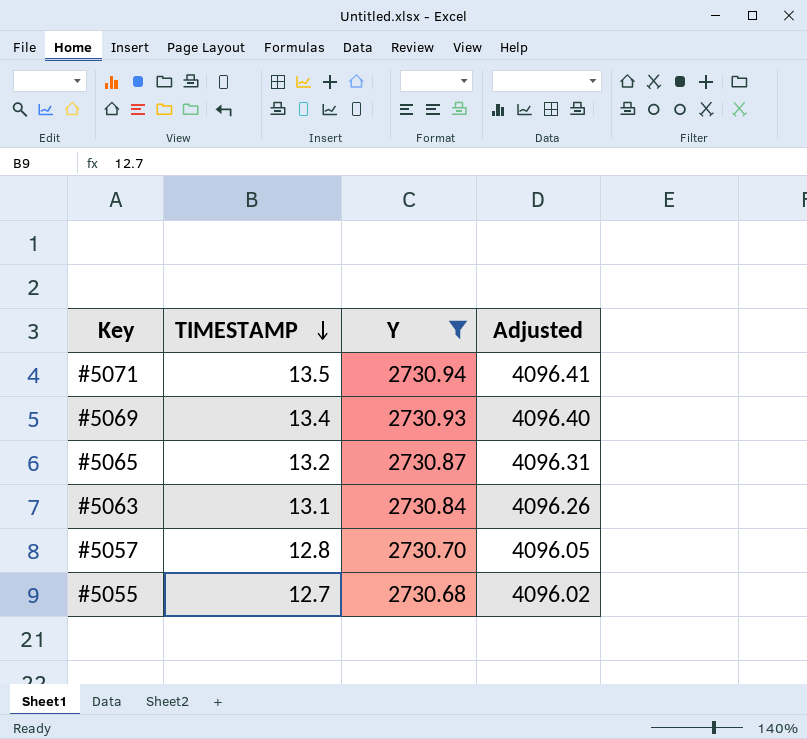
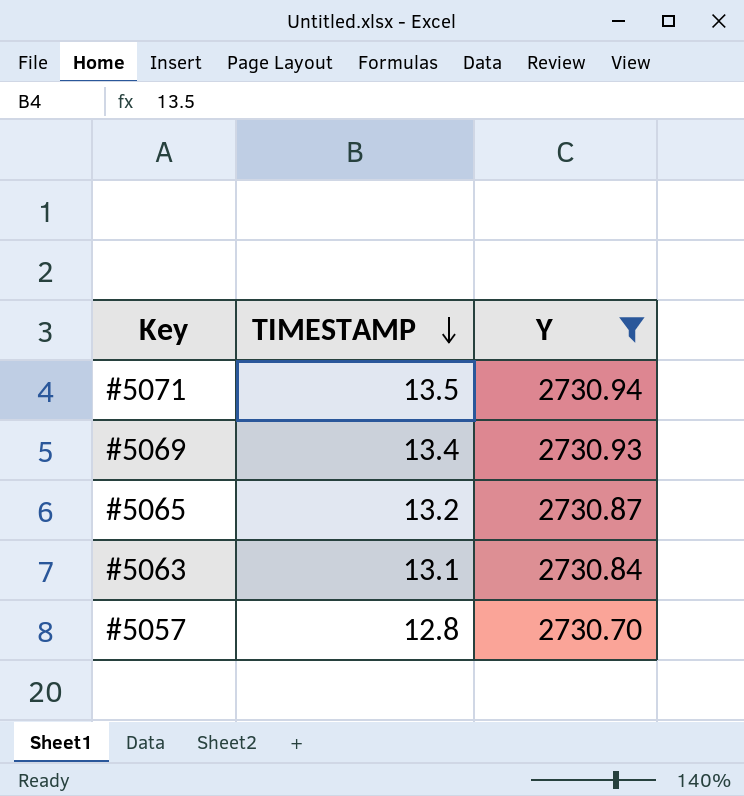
column Adjusted | formula: [Y] * 1.5 -> none
row #5055: 12.7 | 2730.68 | 4096.02 -> none

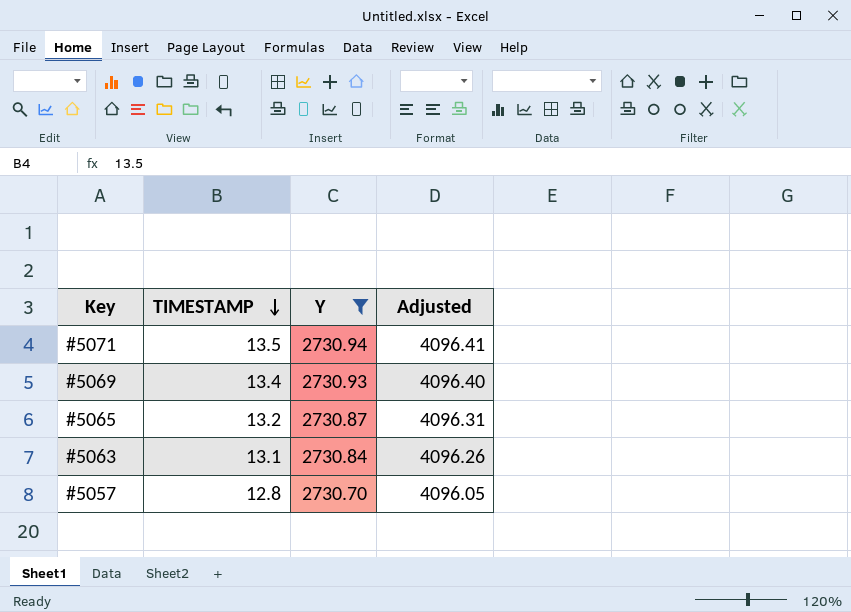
column Adjusted | formula: none -> [Y] * 1.5

